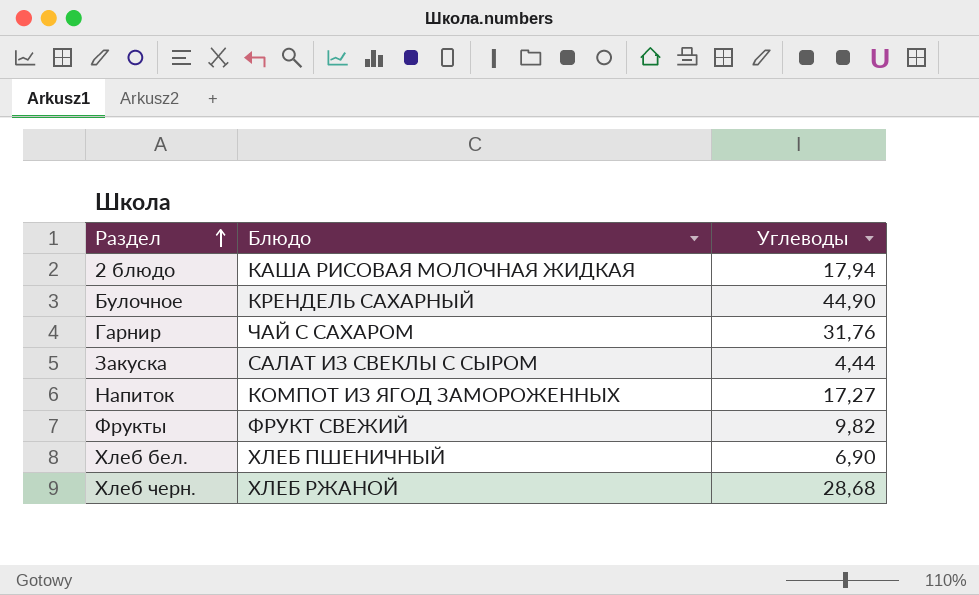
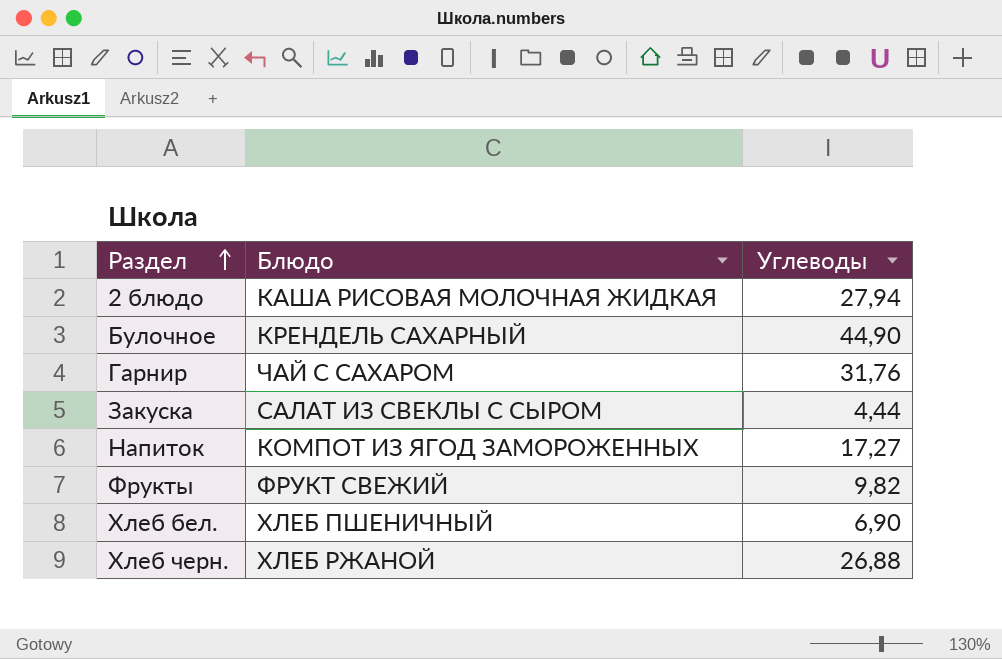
2 блюдо | Углеводы: 17,94 -> 27,94
Хлеб черн. | Углеводы: 28,68 -> 26,88

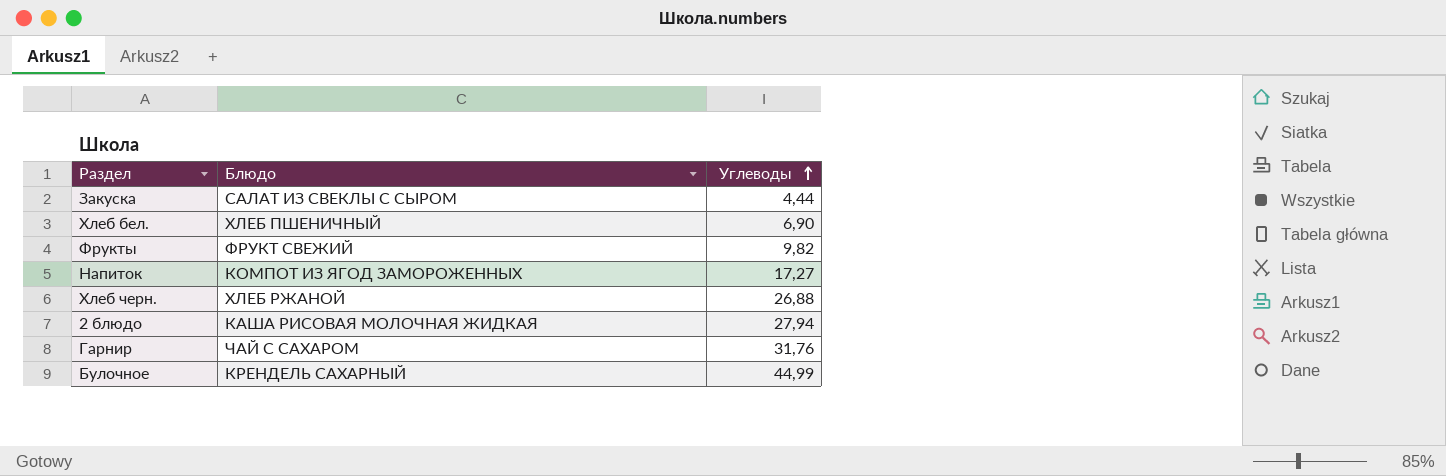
row order: Раздел ascending -> Углеводы ascending
Булочное | Углеводы: 44,90 -> 44,99

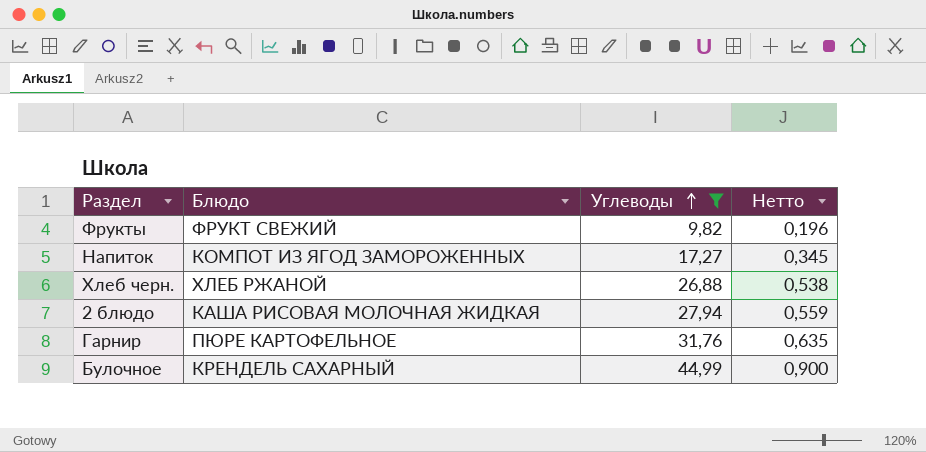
filter: none -> Углеводы >= 9,82
column Нетто | formula: none -> [Углеводы] * 0,02
Гарнир | Блюдо: ЧАЙ С САХАРОМ -> ПЮРЕ КАРТОФЕЛЬНОЕ

